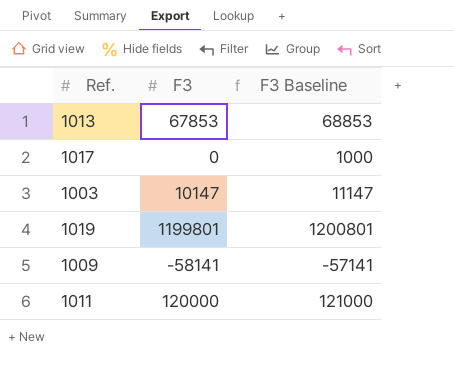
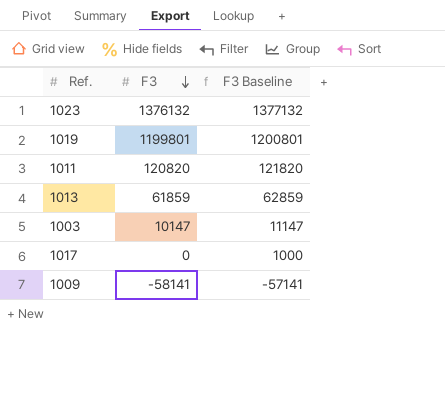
row order: none -> F3 descending
row 1023: none -> 1376132 | 1377132
1011 | F3: 120000 -> 120820
1011 | F3 Baseline: 121000 -> 121820
1013 | F3: 67853 -> 61859
1013 | F3 Baseline: 68853 -> 62859

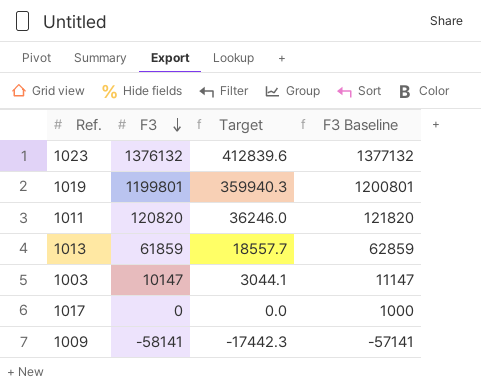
column Target | formula: none -> [F3] * 0.3

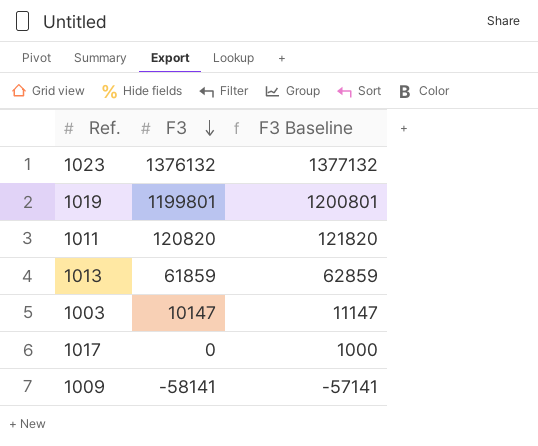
column Target | formula: [F3] * 0.3 -> none

